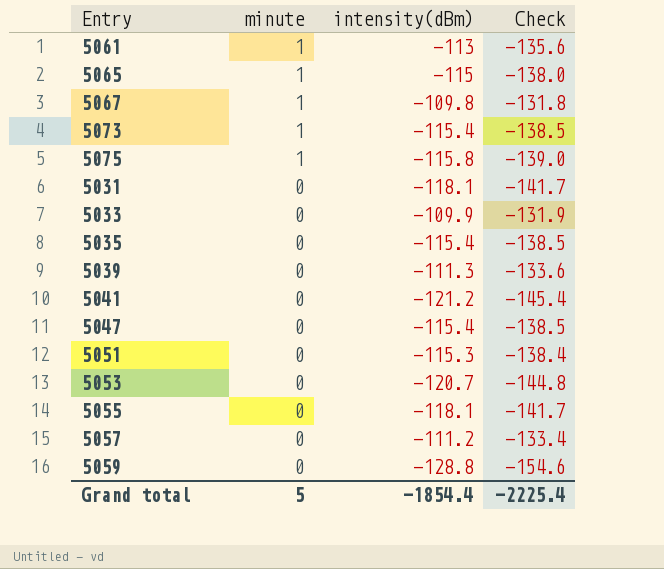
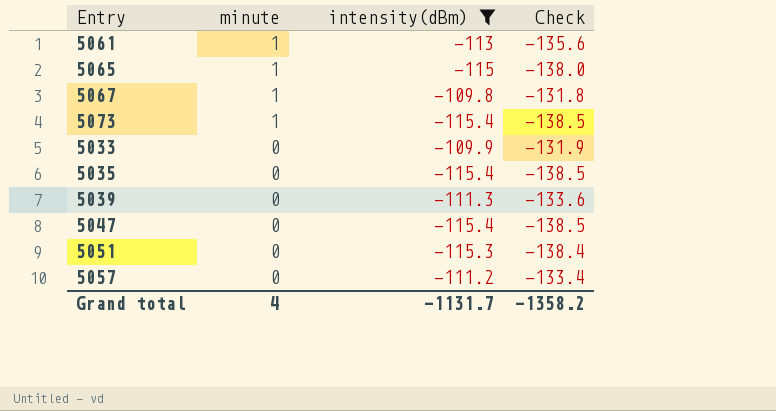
filter: none -> intensity(dBm) >= -115.4
Grand total | minute: 5 -> 4
Grand total | intensity(dBm): -1854.4 -> -1131.7
Grand total | Check: -2225.4 -> -1358.2

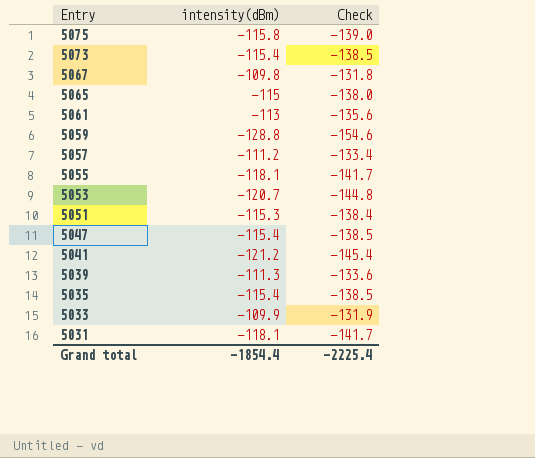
filter: intensity(dBm) >= -115.4 -> none
row order: minute descending -> Entry descending
column minute | position: 2 -> none
Grand total | intensity(dBm): -1131.7 -> -1854.4
Grand total | Check: -1358.2 -> -2225.4

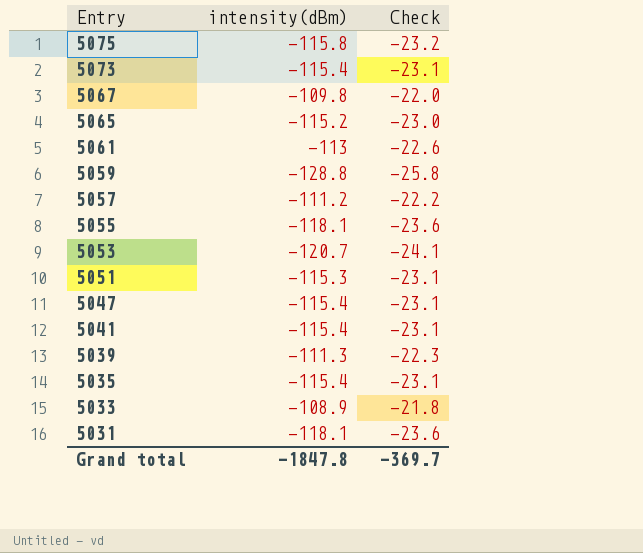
column Check | formula: [intensity(dBm)] * 1.2 -> [intensity(dBm)] * 0.2
5065 | intensity(dBm): -115 -> -115.2
5041 | intensity(dBm): -121.2 -> -115.4
5033 | intensity(dBm): -109.9 -> -108.9
Grand total | intensity(dBm): -1854.4 -> -1847.8
Grand total | Check: -2225.4 -> -369.7

